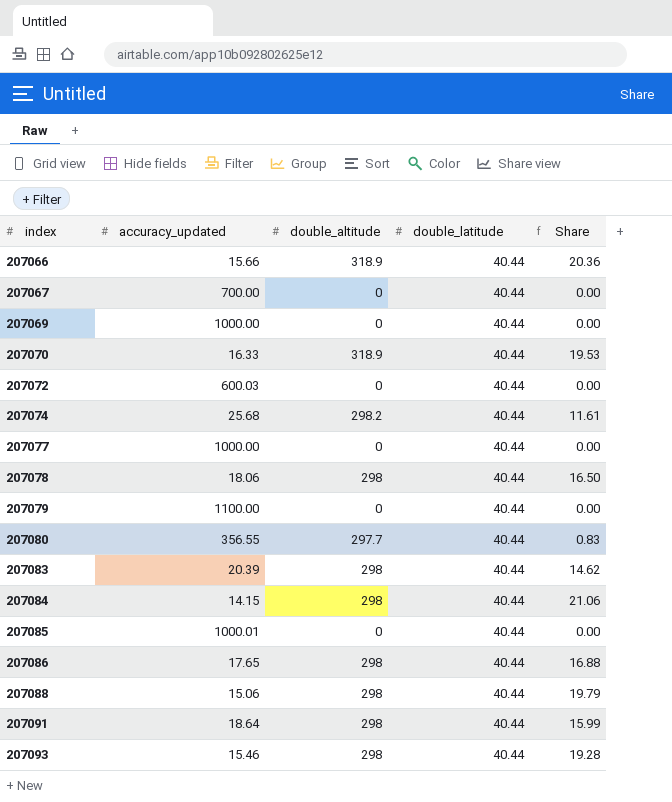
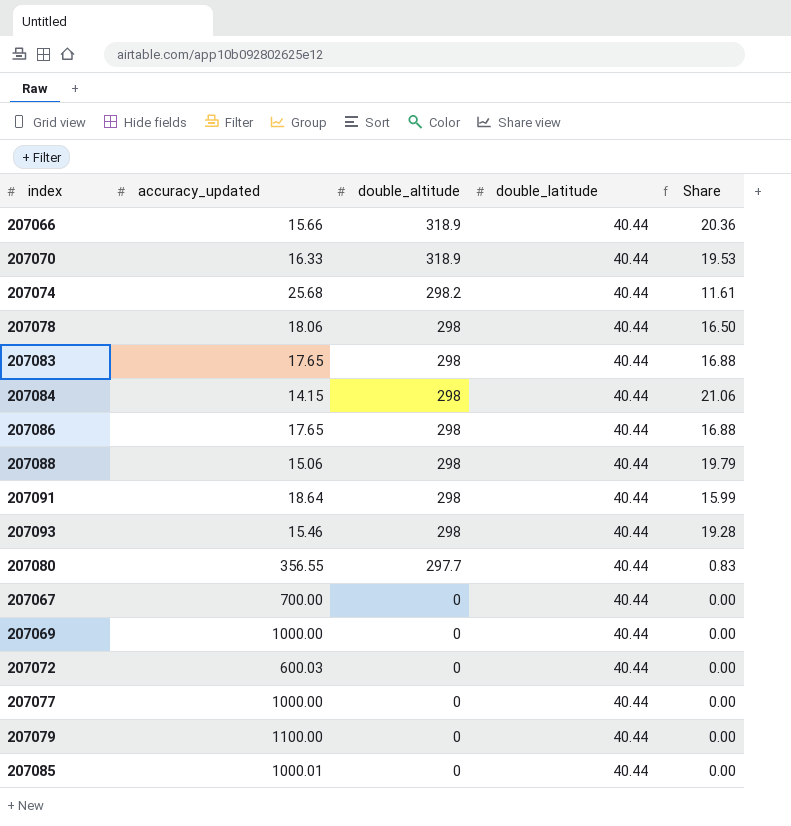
row order: index ascending -> double_altitude descending
207083 | accuracy_updated: 20.39 -> 17.65
207083 | Share: 14.62 -> 16.88

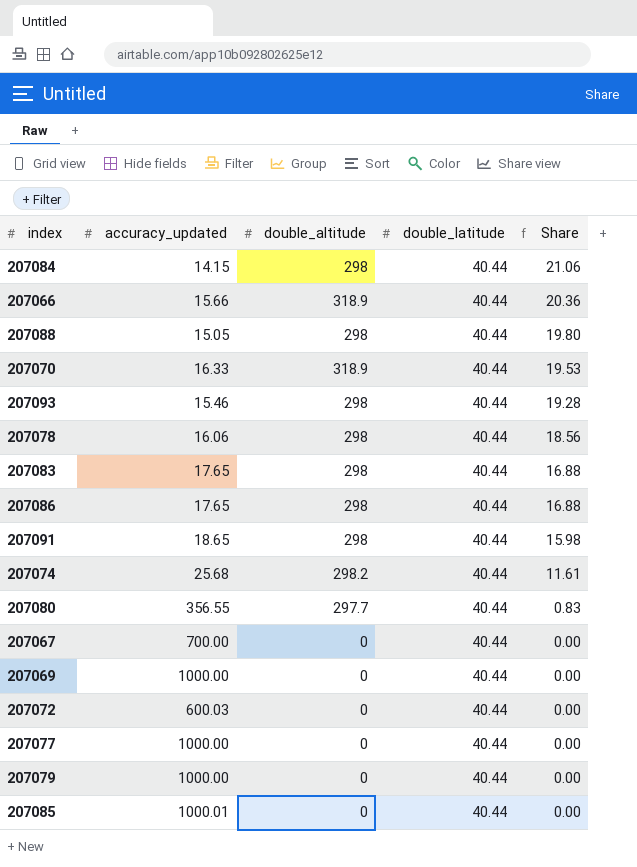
row order: double_altitude descending -> Share descending
207088 | accuracy_updated: 15.06 -> 15.05
207088 | Share: 19.79 -> 19.80
207078 | accuracy_updated: 18.06 -> 16.06
207078 | Share: 16.50 -> 18.56
207091 | accuracy_updated: 18.64 -> 18.65
207091 | Share: 15.99 -> 15.98
207079 | accuracy_updated: 1100.00 -> 1000.00

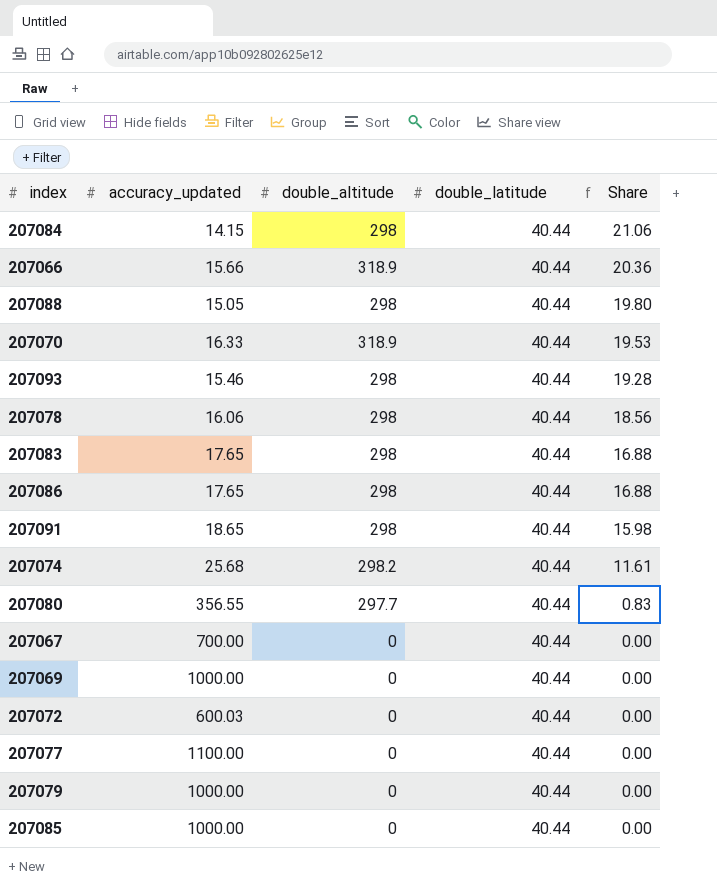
207077 | accuracy_updated: 1000.00 -> 1100.00
207085 | accuracy_updated: 1000.01 -> 1000.00

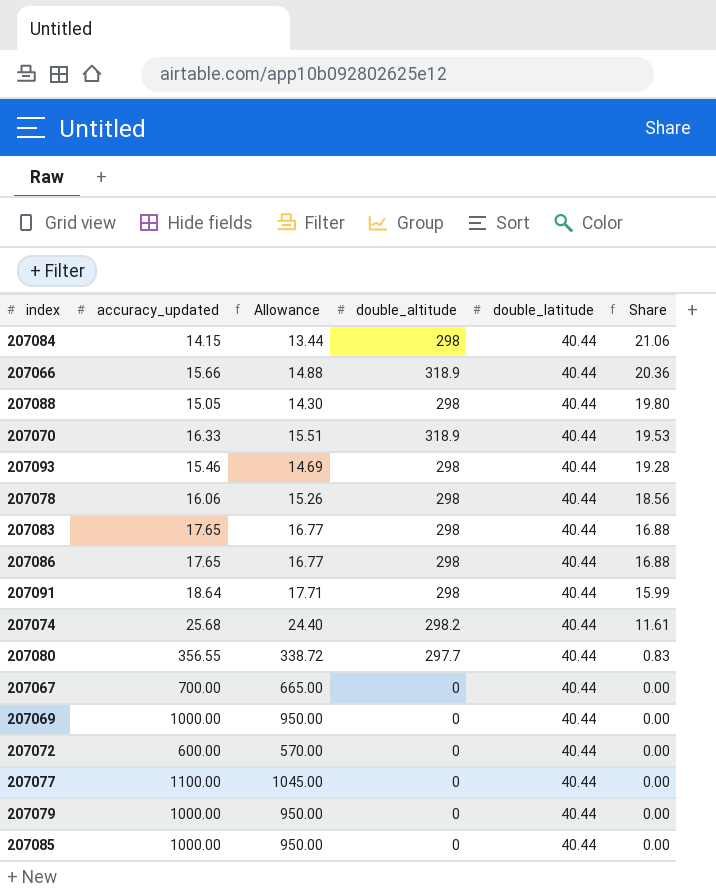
column Allowance | formula: none -> [accuracy_updated] * 0.95
207091 | accuracy_updated: 18.65 -> 18.64
207091 | Share: 15.98 -> 15.99
207072 | accuracy_updated: 600.03 -> 600.00

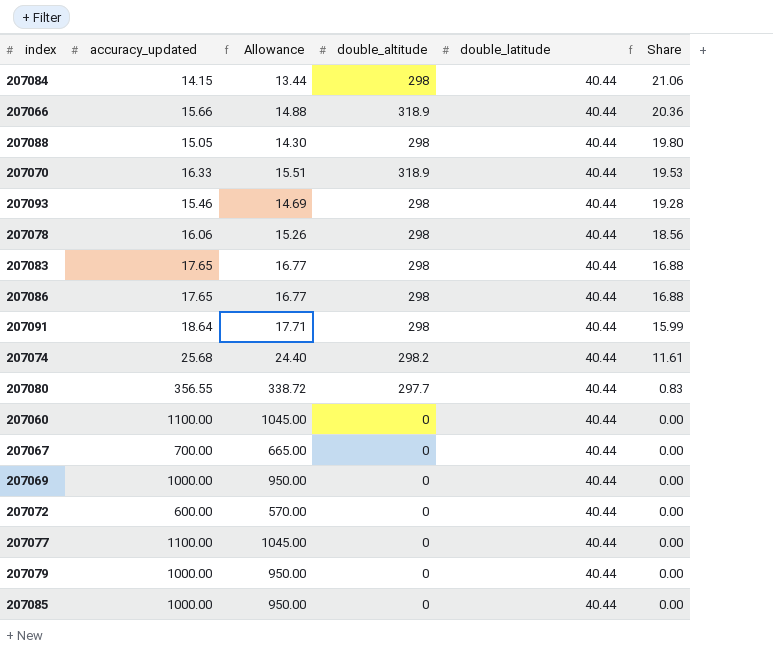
row 207060: none -> 1100.00 | 1045.00 | 0 | 40.44 | 0.00

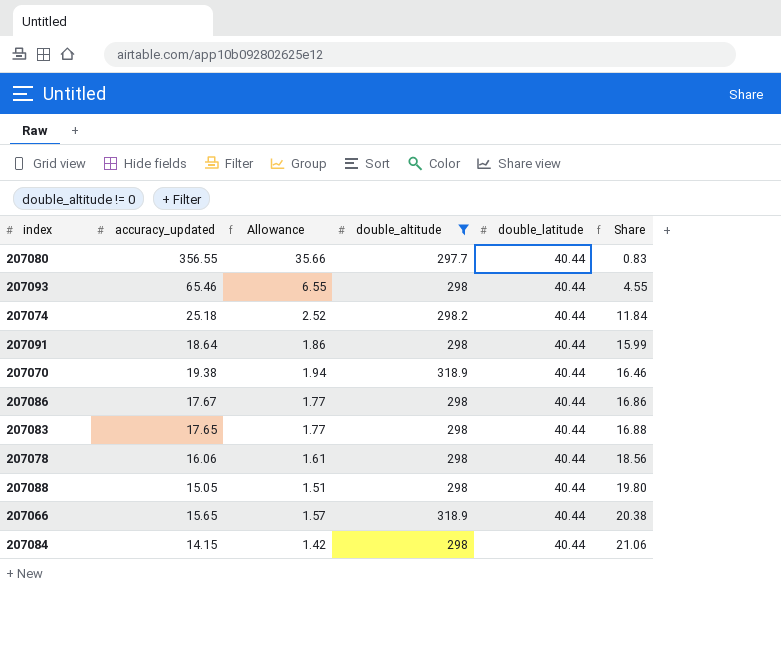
filter: none -> double_altitude != 0
row order: Share descending -> Share ascending
column Allowance | formula: [accuracy_updated] * 0.95 -> [accuracy_updated] * 0.1
207093 | accuracy_updated: 15.46 -> 65.46
207093 | Share: 19.28 -> 4.55
207074 | accuracy_updated: 25.68 -> 25.18
207074 | Share: 11.61 -> 11.84
207070 | accuracy_updated: 16.33 -> 19.38
207070 | Share: 19.53 -> 16.46
207086 | accuracy_updated: 17.65 -> 17.67
207086 | Share: 16.88 -> 16.86
207066 | accuracy_updated: 15.66 -> 15.65
207066 | Share: 20.36 -> 20.38

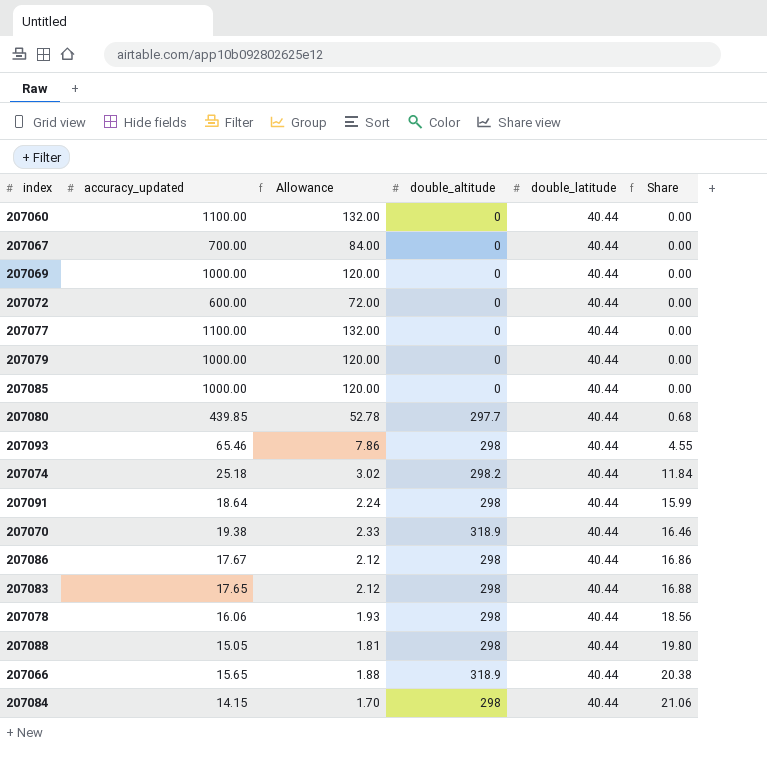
filter: double_altitude != 0 -> none
column Allowance | formula: [accuracy_updated] * 0.1 -> [accuracy_updated] * 0.12
207080 | accuracy_updated: 356.55 -> 439.85
207080 | Share: 0.83 -> 0.68

